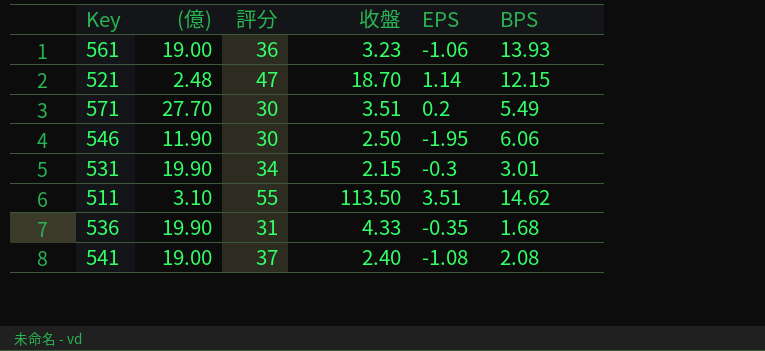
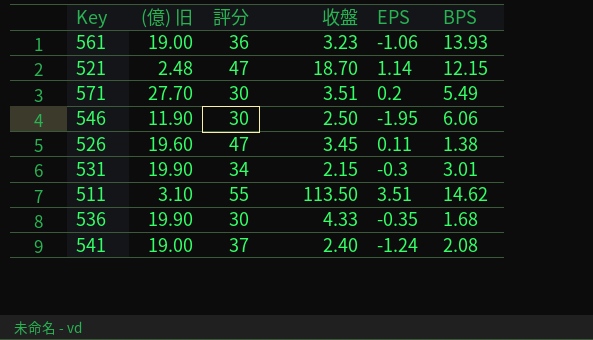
column name: (億) -> (億) 旧
row 526: none -> 19.60 | 47 | 3.45 | 0.11 | 1.38
536 | 評分: 31 -> 30
541 | EPS: -1.08 -> -1.24

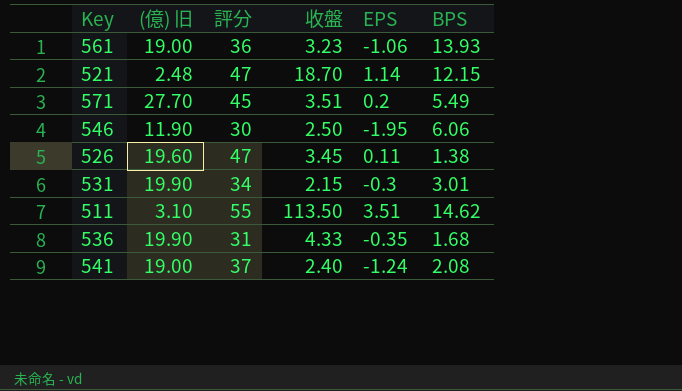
571 | 評分: 30 -> 45
536 | 評分: 30 -> 31

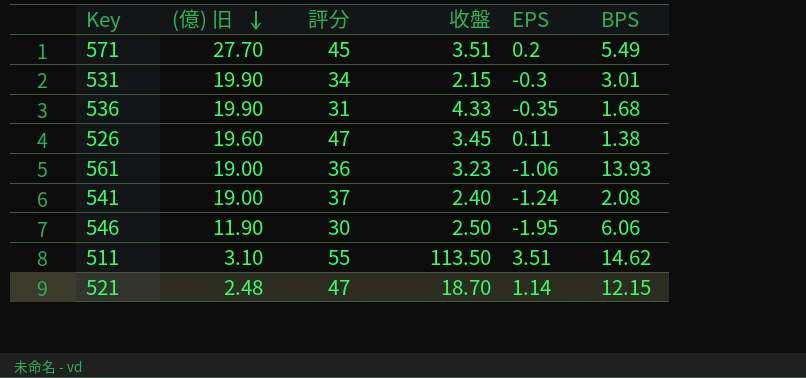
row order: none -> (億) 旧 descending

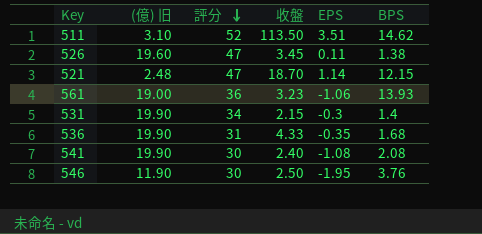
row order: (億) 旧 descending -> 評分 descending
row 571: 27.70 | 45 | 3.51 | 0.2 | 5.49 -> none
511 | 評分: 55 -> 52
531 | BPS: 3.01 -> 1.4
541 | (億) 旧: 19.00 -> 19.90
541 | 評分: 37 -> 30
541 | EPS: -1.24 -> -1.08
546 | BPS: 6.06 -> 3.76

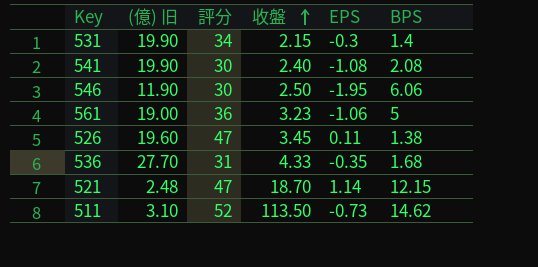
row order: 評分 descending -> 收盤 ascending
546 | BPS: 3.76 -> 6.06
561 | BPS: 13.93 -> 5
536 | (億) 旧: 19.90 -> 27.70
511 | EPS: 3.51 -> -0.73

